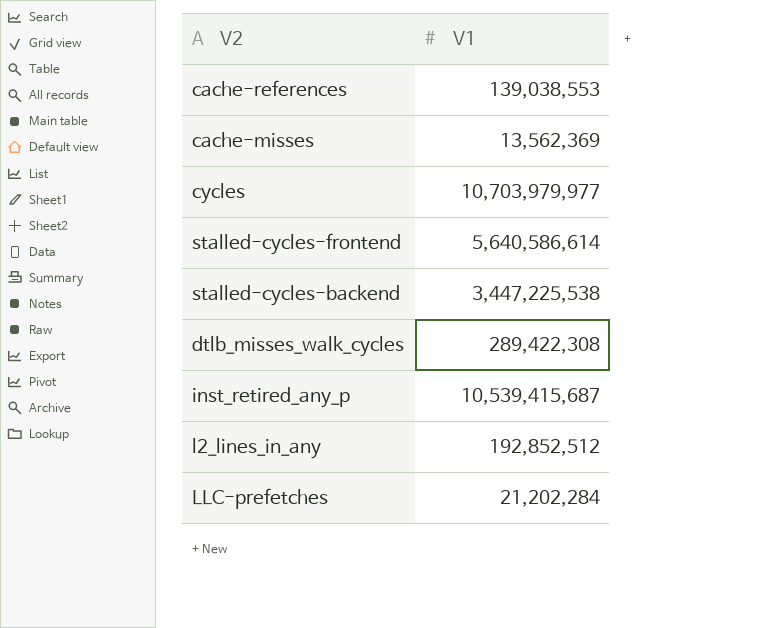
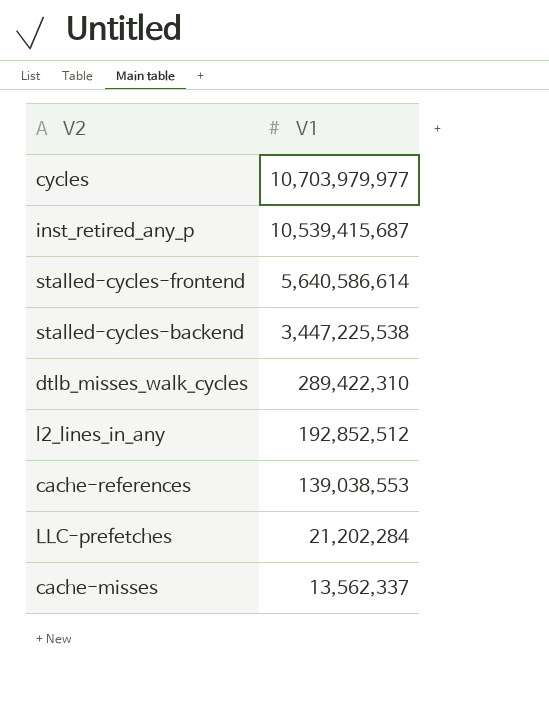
row order: none -> V1 descending
dtlb_misses_walk_cycles | V1: 289,422,308 -> 289,422,310
cache-misses | V1: 13,562,369 -> 13,562,337

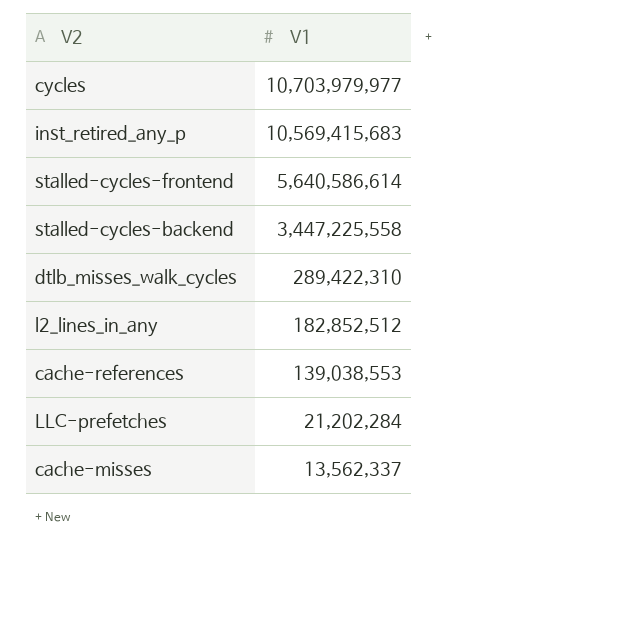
inst_retired_any_p | V1: 10,539,415,687 -> 10,569,415,683
stalled-cycles-backend | V1: 3,447,225,538 -> 3,447,225,558
l2_lines_in_any | V1: 192,852,512 -> 182,852,512

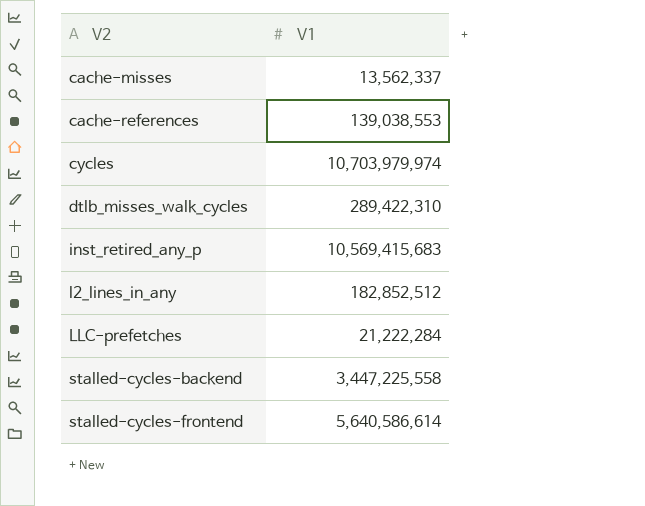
row order: V1 descending -> V2 ascending
cycles | V1: 10,703,979,977 -> 10,703,979,974
LLC-prefetches | V1: 21,202,284 -> 21,222,284

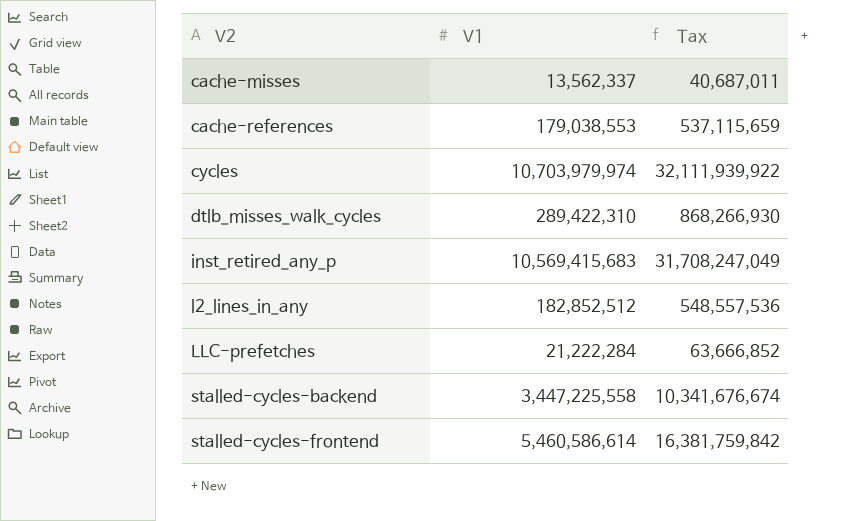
column Tax | formula: none -> [V1] * 3
cache-references | V1: 139,038,553 -> 179,038,553
stalled-cycles-frontend | V1: 5,640,586,614 -> 5,460,586,614

